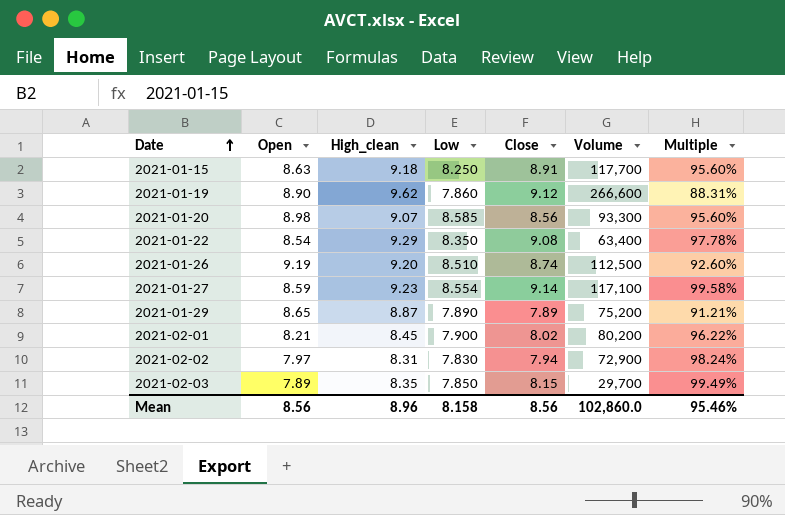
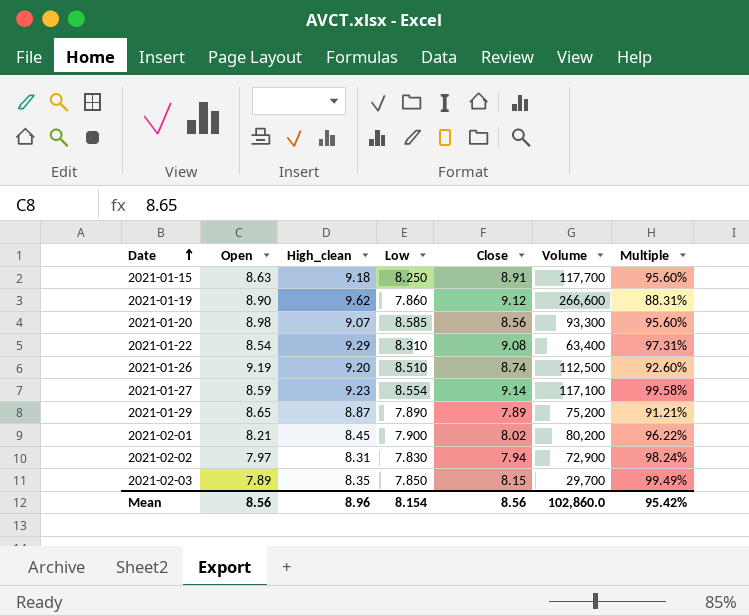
2021-01-22 | Low: 8.350 -> 8.310
2021-01-22 | Multiple: 97.78% -> 97.31%
Mean | Low: 8.158 -> 8.154
Mean | Multiple: 95.46% -> 95.42%

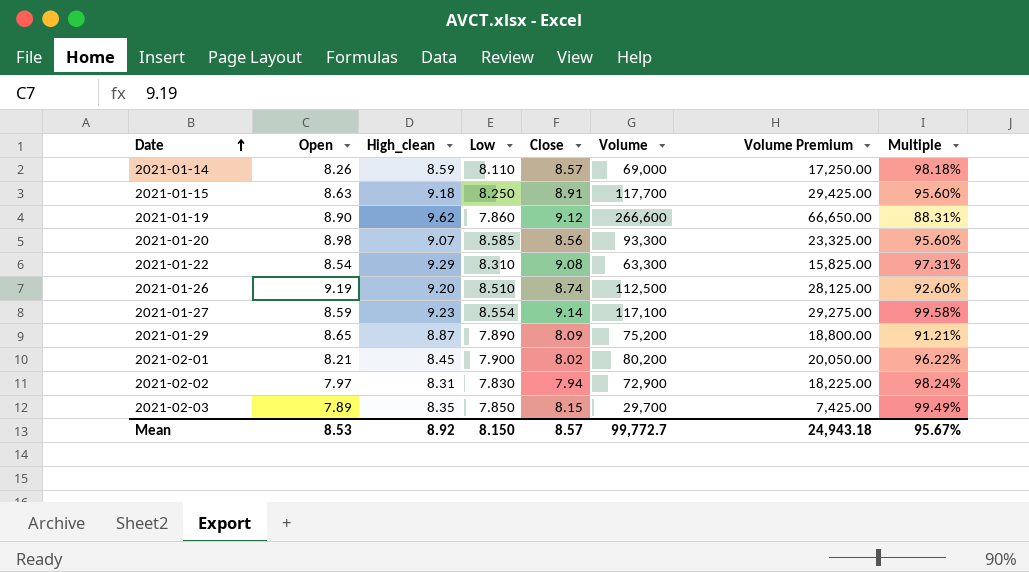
column Volume Premium | formula: none -> [Volume] * 0.25
row 2021-01-14: none -> 8.26 | 8.59 | 8.110 | 8.57 | 69,000 | 17,250.00 | 98.18%
2021-01-22 | Volume: 63,400 -> 63,300
2021-01-29 | Close: 7.89 -> 8.09
Mean | Open: 8.56 -> 8.53
Mean | High_clean: 8.96 -> 8.92
Mean | Low: 8.154 -> 8.150
Mean | Close: 8.56 -> 8.57
Mean | Volume: 102,860.0 -> 99,772.7
Mean | Multiple: 95.42% -> 95.67%

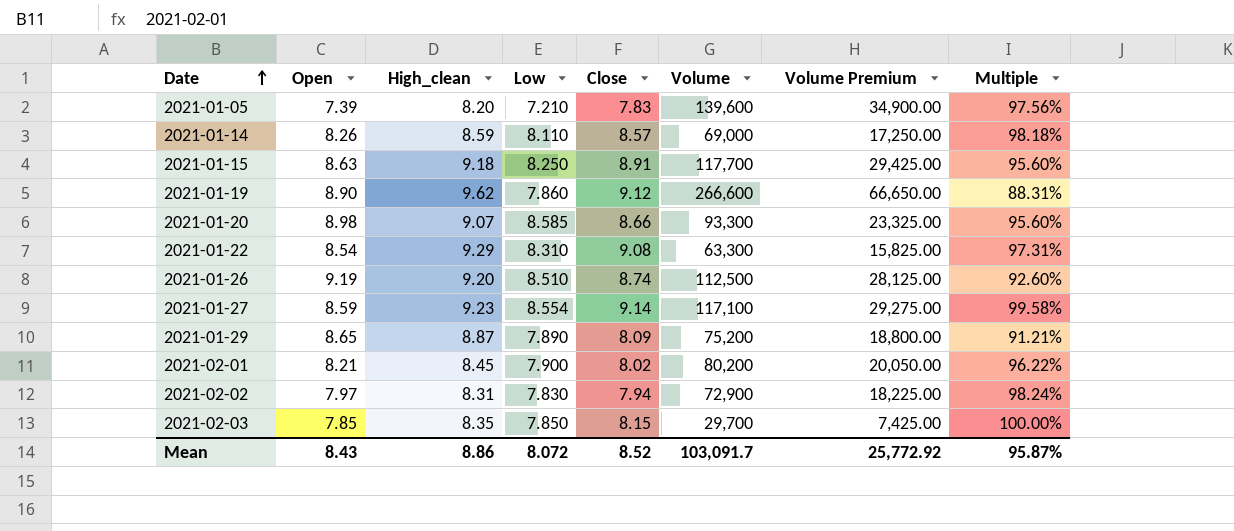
row 2021-01-05: none -> 7.39 | 8.20 | 7.210 | 7.83 | 139,600 | 34,900.00 | 97.56%
2021-01-20 | Close: 8.56 -> 8.66
2021-02-03 | Open: 7.89 -> 7.85
2021-02-03 | Multiple: 99.49% -> 100.00%
Mean | Open: 8.53 -> 8.43
Mean | High_clean: 8.92 -> 8.86
Mean | Low: 8.150 -> 8.072
Mean | Close: 8.57 -> 8.52
Mean | Volume: 99,772.7 -> 103,091.7
Mean | Volume Premium: 24,943.18 -> 25,772.92
Mean | Multiple: 95.67% -> 95.87%

